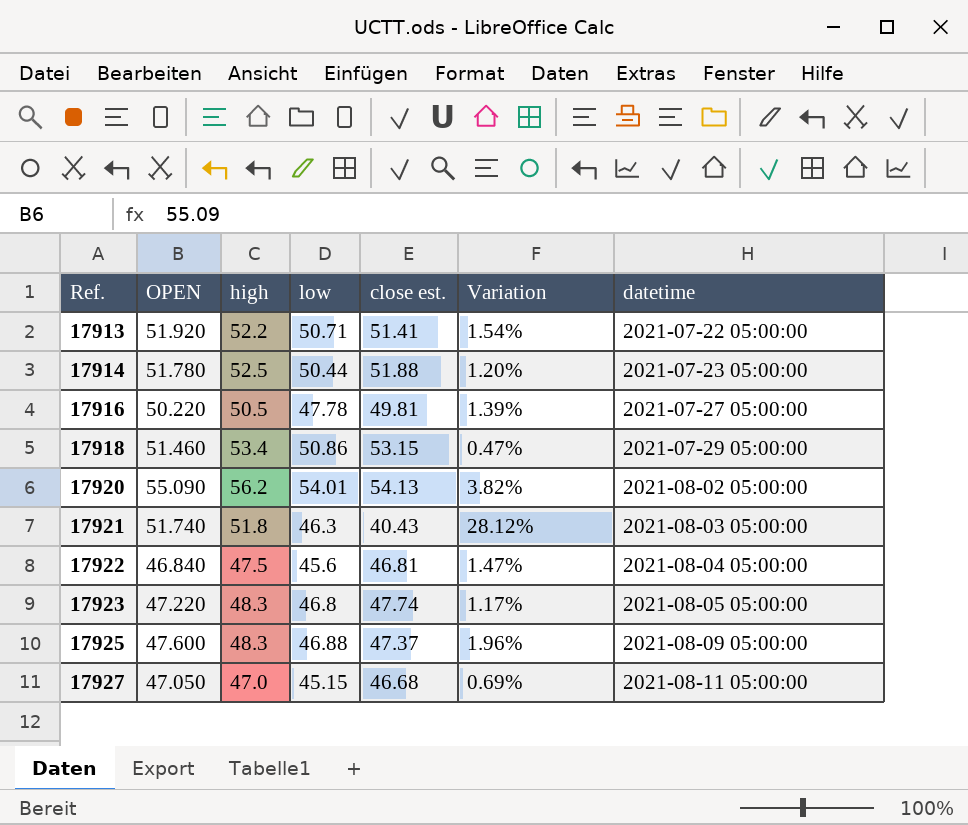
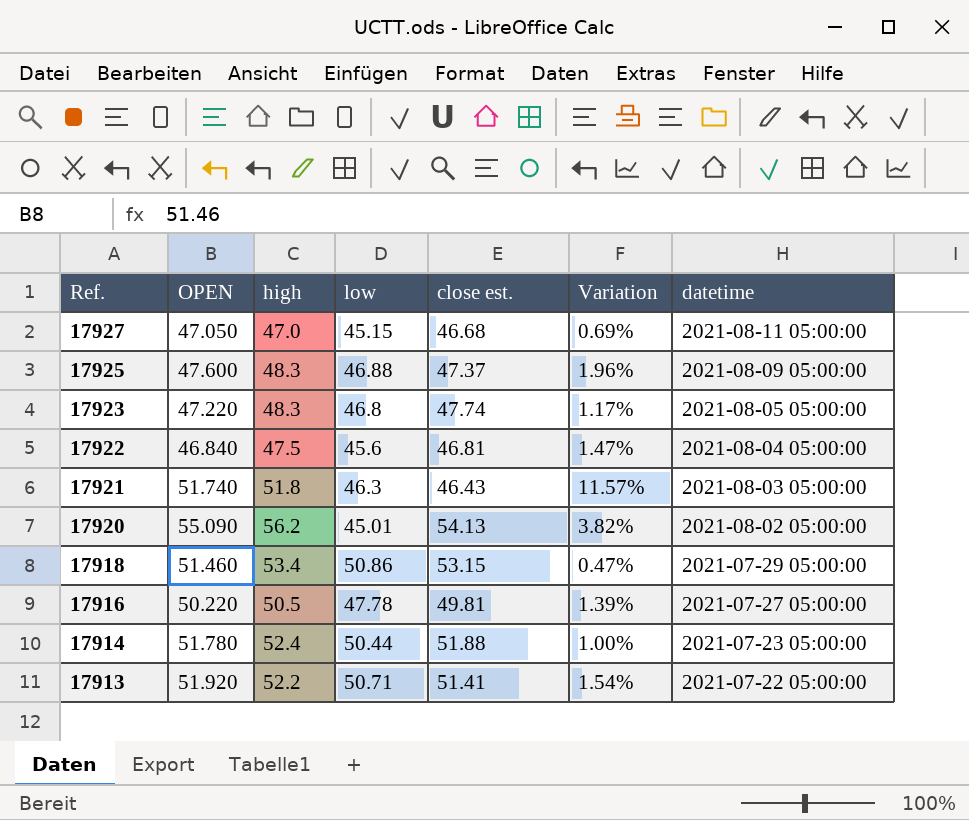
row order: Ref. ascending -> Ref. descending
17921 | close est.: 40.43 -> 46.43
17921 | Variation: 28.12% -> 11.57%
17920 | low: 54.01 -> 45.01
17914 | high: 52.5 -> 52.4
17914 | Variation: 1.20% -> 1.00%

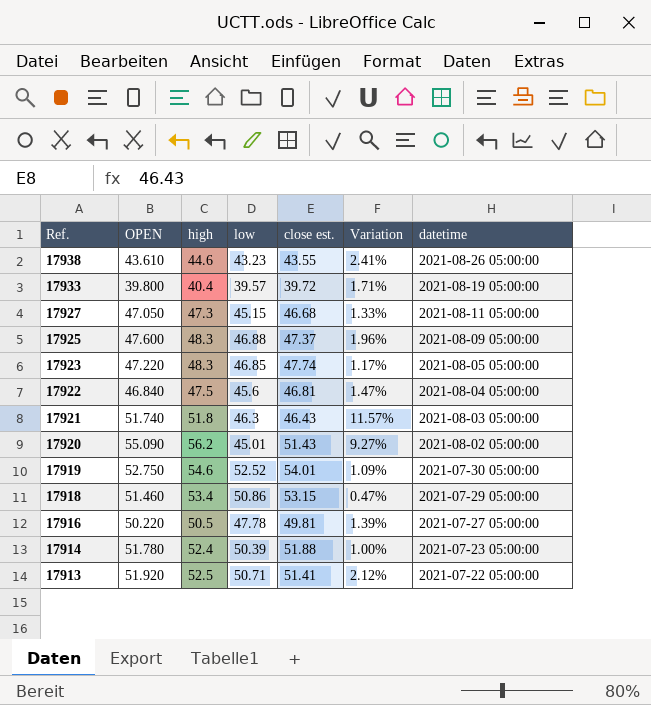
row 17938: none -> 43.610 | 44.6 | 43.23 | 43.55 | 2.41% | 2021-08-26 05:00:00
row 17933: none -> 39.800 | 40.4 | 39.57 | 39.72 | 1.71% | 2021-08-19 05:00:00
17927 | high: 47.0 -> 47.3
17927 | Variation: 0.69% -> 1.33%
17923 | low: 46.8 -> 46.85
17920 | close est.: 54.13 -> 51.43
17920 | Variation: 3.82% -> 9.27%
row 17919: none -> 52.750 | 54.6 | 52.52 | 54.01 | 1.09% | 2021-07-30 05:00:00
17914 | low: 50.44 -> 50.39
17913 | high: 52.2 -> 52.5
17913 | Variation: 1.54% -> 2.12%

